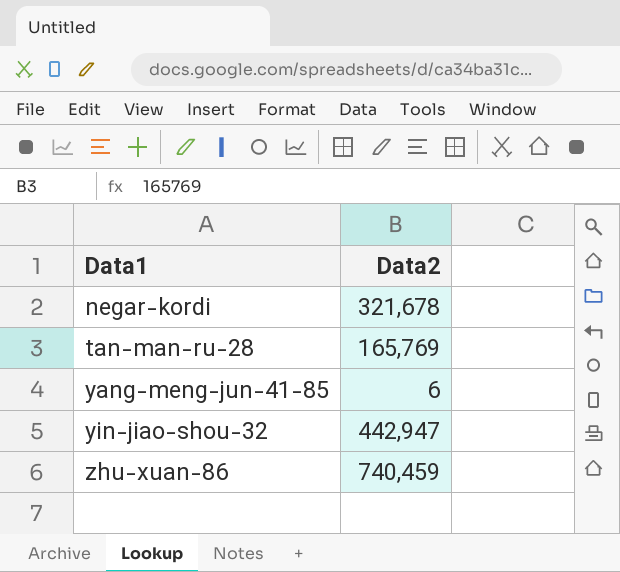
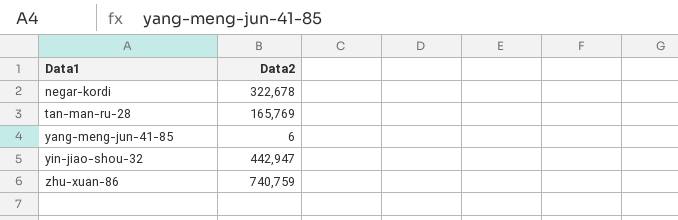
negar-kordi | Data2: 321,678 -> 322,678
zhu-xuan-86 | Data2: 740,459 -> 740,759

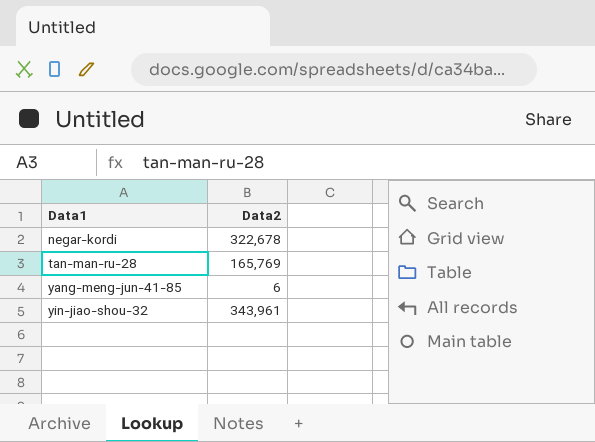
row zhu-xuan-86: 740,759 -> none
yin-jiao-shou-32 | Data2: 442,947 -> 343,961

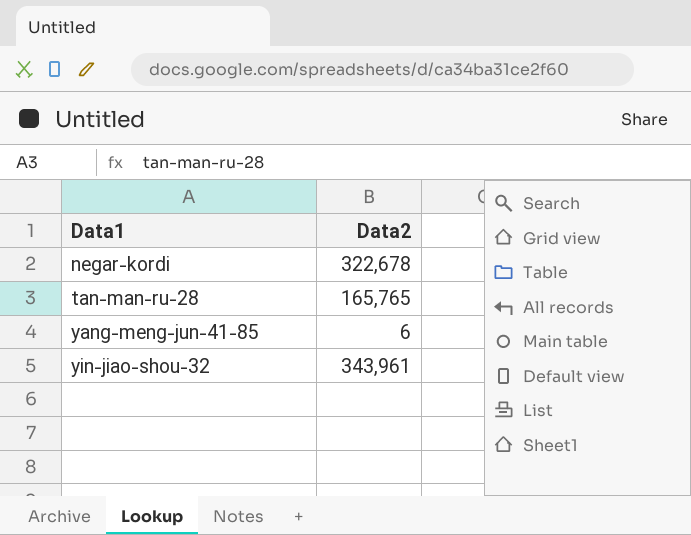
tan-man-ru-28 | Data2: 165,769 -> 165,765

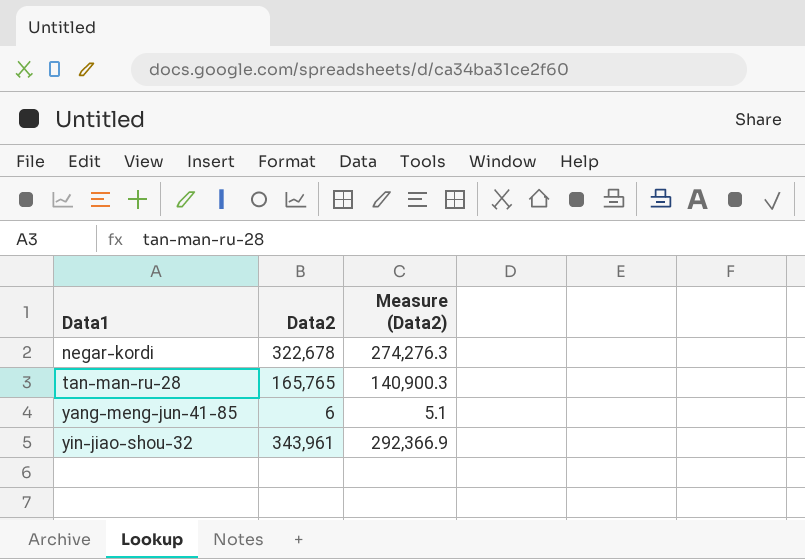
column Measure (Data2) | formula: none -> [Data2] * 0.85

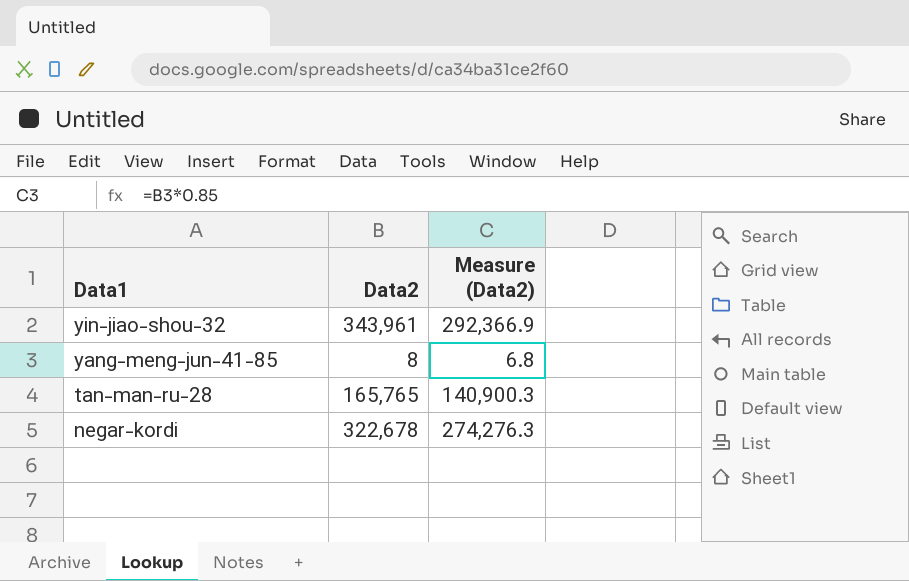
row order: Data1 ascending -> Data1 descending
yang-meng-jun-41-85 | Data2: 6 -> 8
yang-meng-jun-41-85 | Measure (Data2): 5.1 -> 6.8

